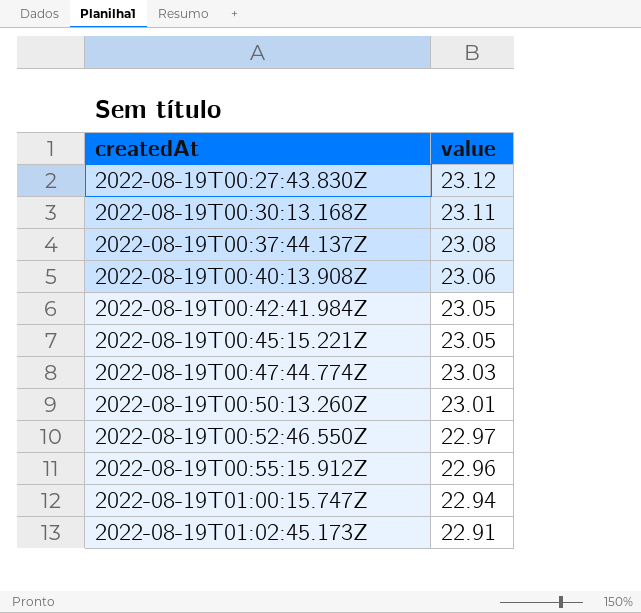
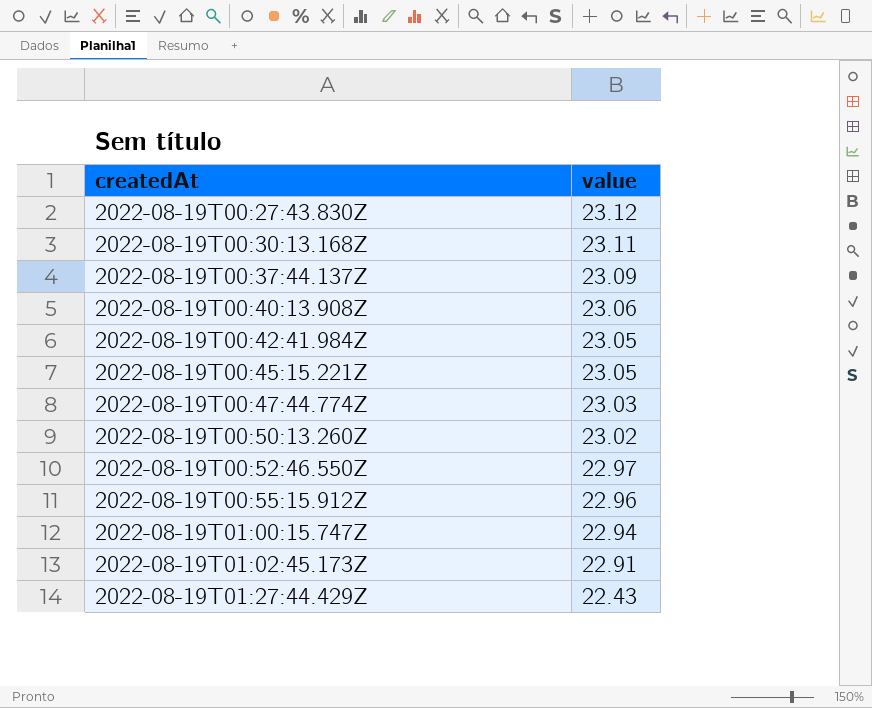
2022-08-19T00:37:44.137Z | value: 23.08 -> 23.09
2022-08-19T00:50:13.260Z | value: 23.01 -> 23.02
row 2022-08-19T01:27:44.429Z: none -> 22.43

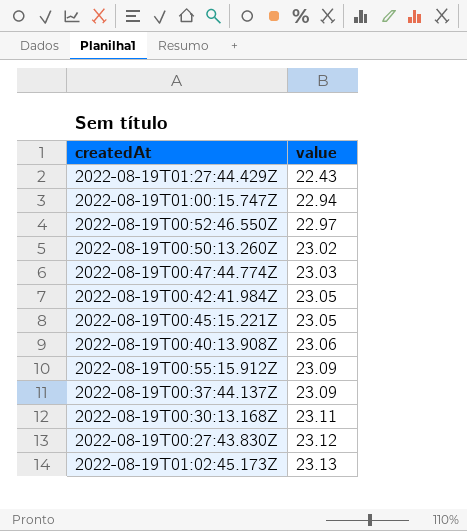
row order: createdAt ascending -> value ascending
2022-08-19T00:55:15.912Z | value: 22.96 -> 23.09
2022-08-19T01:02:45.173Z | value: 22.91 -> 23.13

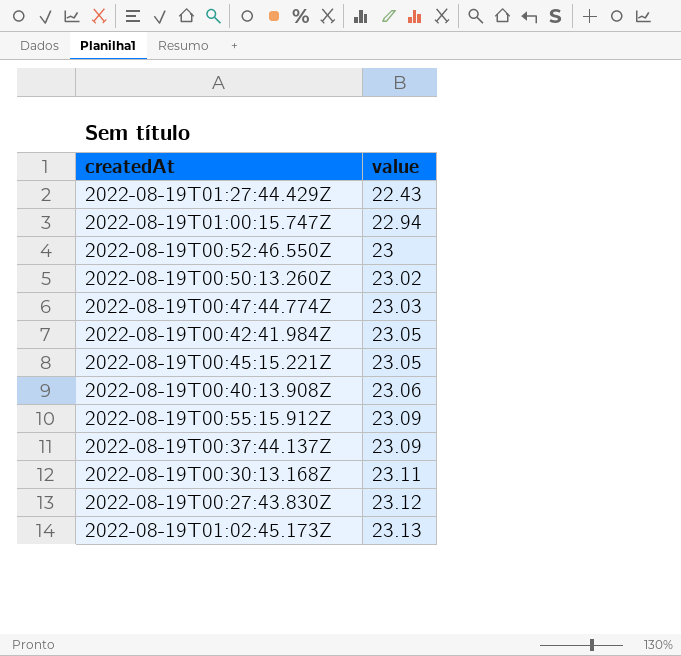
2022-08-19T00:52:46.550Z | value: 22.97 -> 23

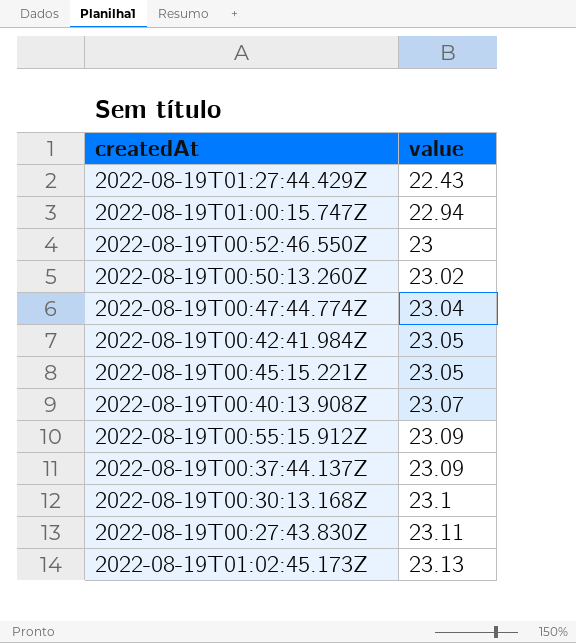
2022-08-19T00:47:44.774Z | value: 23.03 -> 23.04
2022-08-19T00:40:13.908Z | value: 23.06 -> 23.07
2022-08-19T00:30:13.168Z | value: 23.11 -> 23.1
2022-08-19T00:27:43.830Z | value: 23.12 -> 23.11

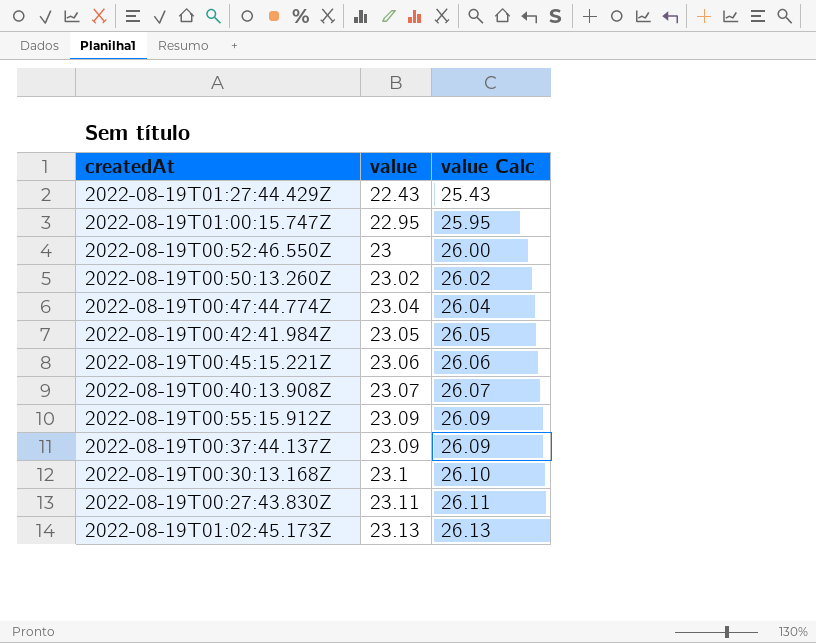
column value Calc | formula: none -> [value] + 3
2022-08-19T01:00:15.747Z | value: 22.94 -> 22.95
2022-08-19T00:45:15.221Z | value: 23.05 -> 23.06

